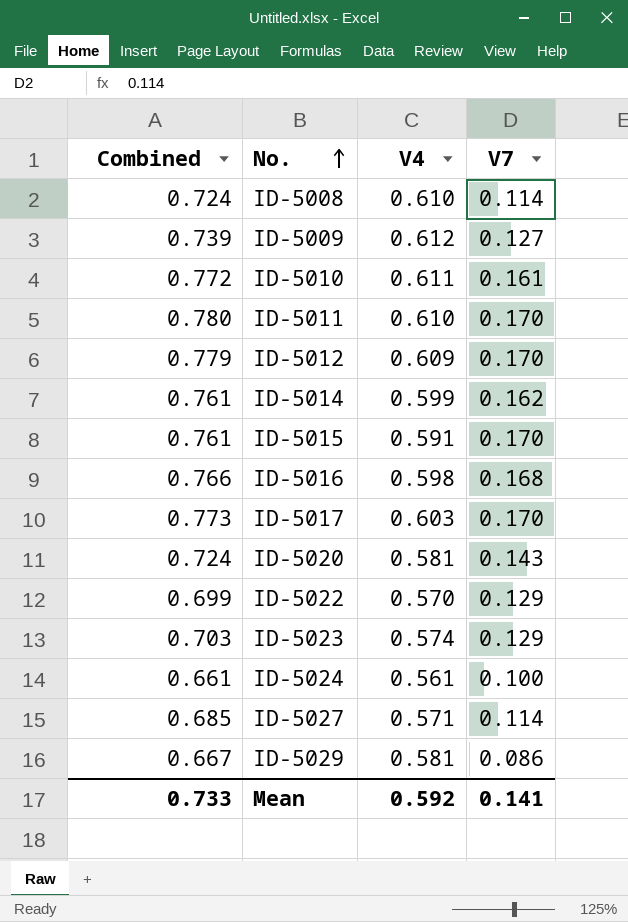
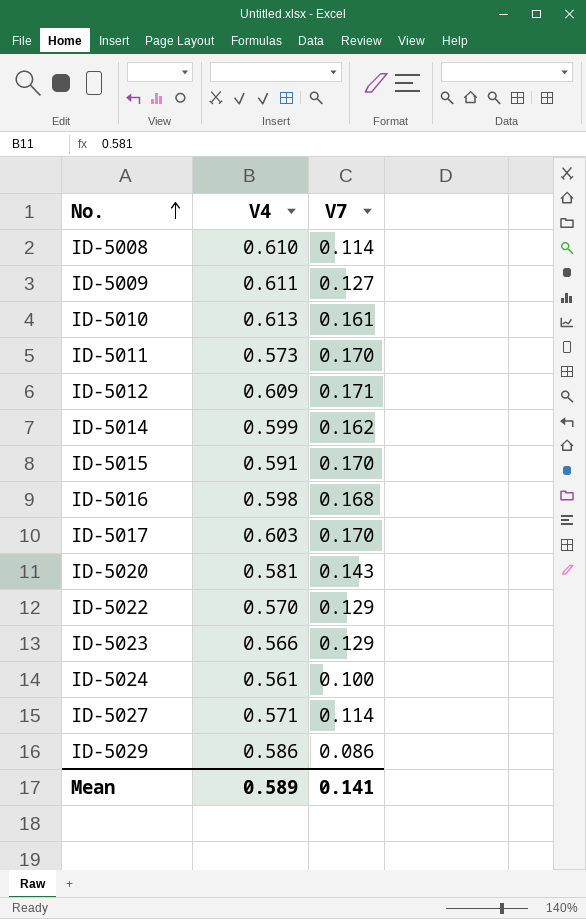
column Combined | formula: [V4] + [V7] -> none
ID-5009 | V4: 0.612 -> 0.611
ID-5010 | V4: 0.611 -> 0.613
ID-5011 | V4: 0.610 -> 0.573
ID-5012 | V7: 0.170 -> 0.171
ID-5023 | V4: 0.574 -> 0.566
ID-5029 | V4: 0.581 -> 0.586
Mean | V4: 0.592 -> 0.589

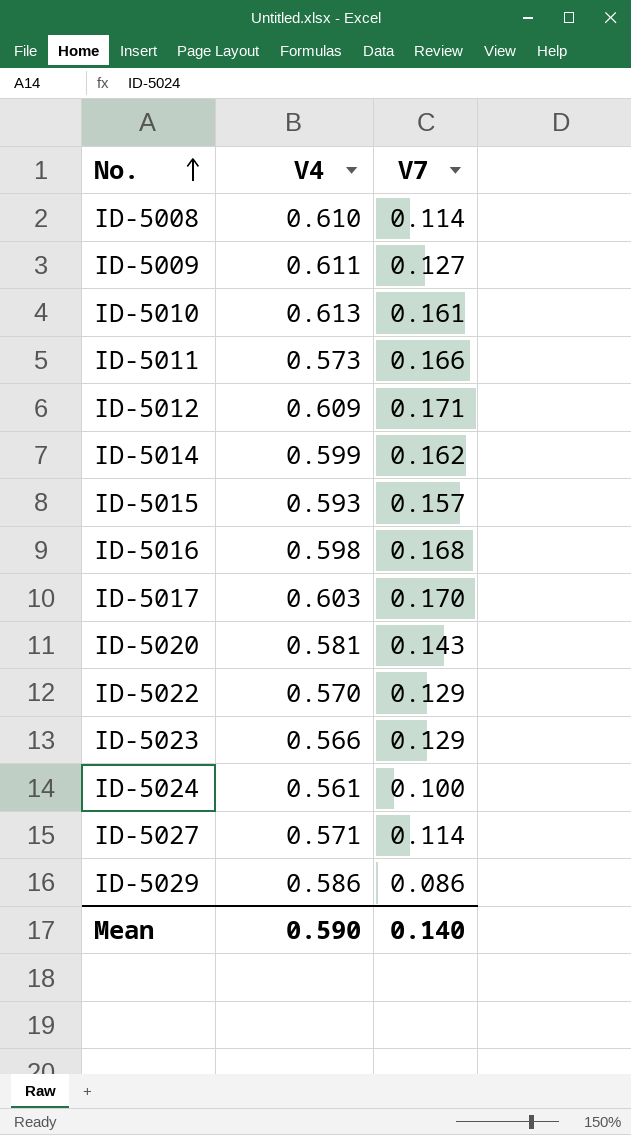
ID-5011 | V7: 0.170 -> 0.166
ID-5015 | V4: 0.591 -> 0.593
ID-5015 | V7: 0.170 -> 0.157
Mean | V4: 0.589 -> 0.590
Mean | V7: 0.141 -> 0.140

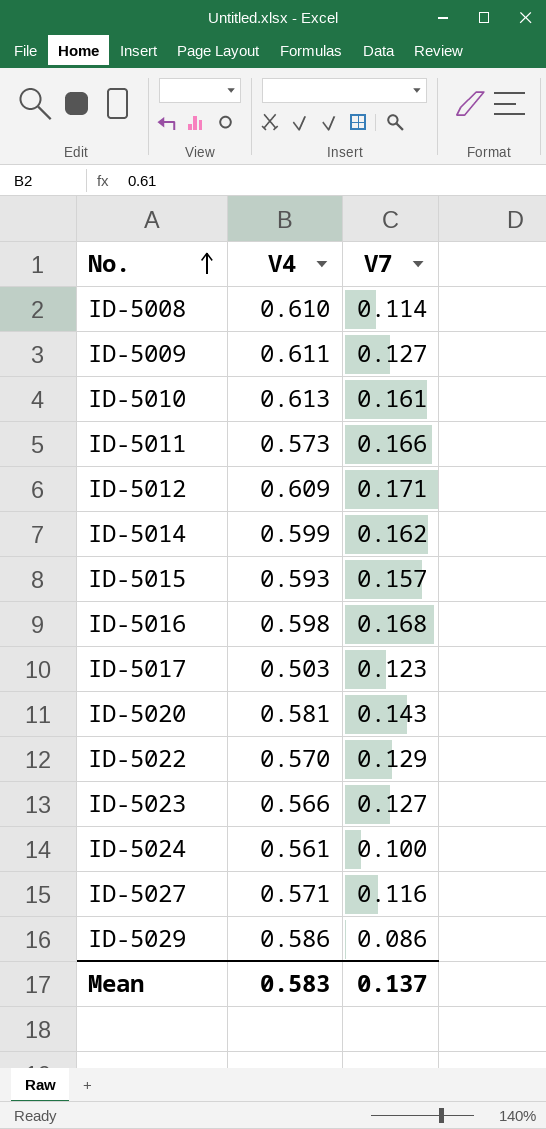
ID-5017 | V4: 0.603 -> 0.503
ID-5017 | V7: 0.170 -> 0.123
ID-5023 | V7: 0.129 -> 0.127
ID-5027 | V7: 0.114 -> 0.116
Mean | V4: 0.590 -> 0.583
Mean | V7: 0.140 -> 0.137

